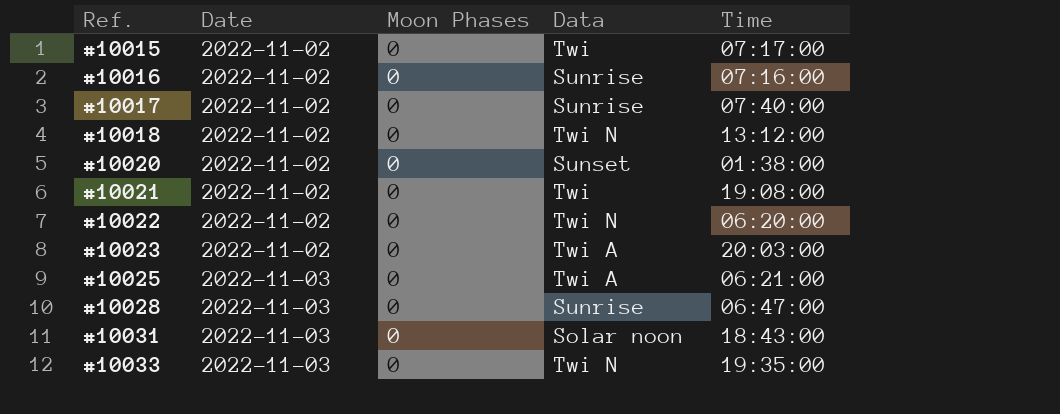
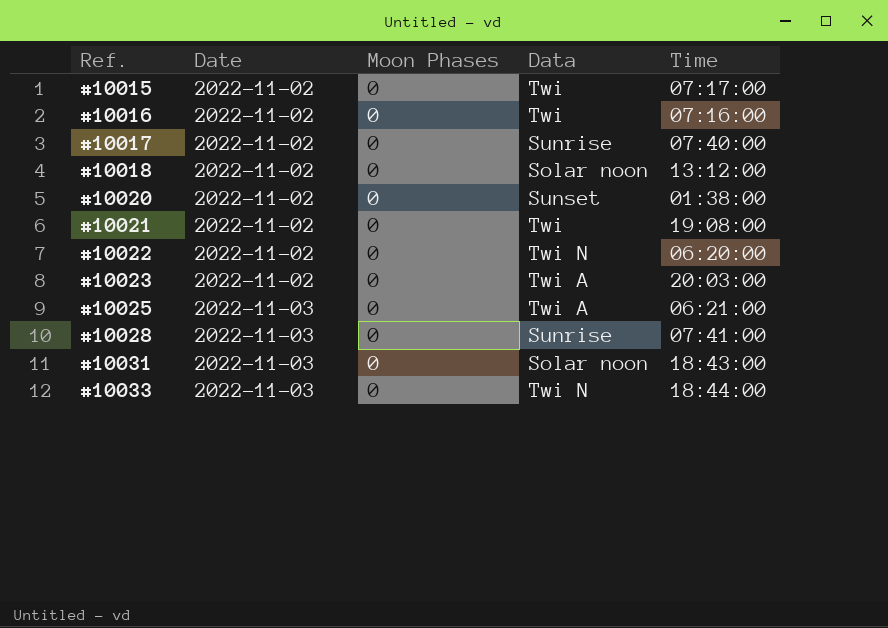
#10016 | Data: Sunrise -> Twi
#10018 | Data: Twi N -> Solar noon
#10028 | Time: 06:47:00 -> 07:41:00
#10033 | Time: 19:35:00 -> 18:44:00

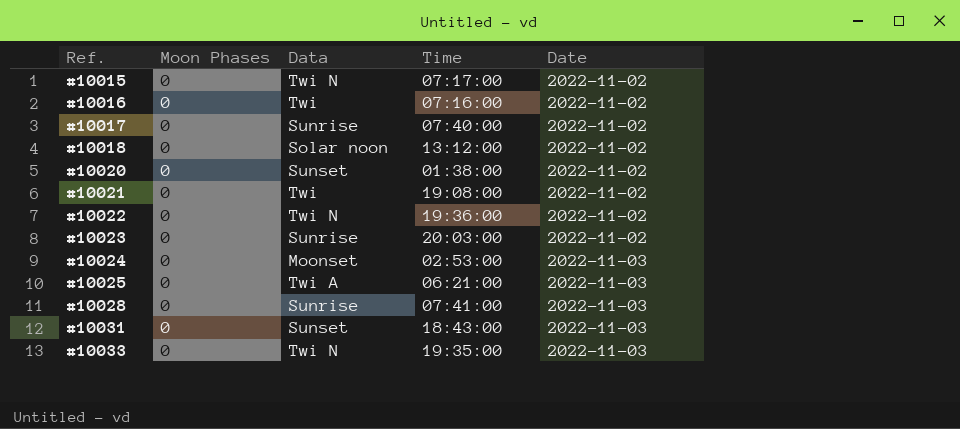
column Date | position: 2 -> 5
#10015 | Data: Twi -> Twi N
#10022 | Time: 06:20:00 -> 19:36:00
#10023 | Data: Twi A -> Sunrise
row #10024: none -> 0 | Moonset | 02:53:00 | 2022-11-03
#10031 | Data: Solar noon -> Sunset
#10033 | Time: 18:44:00 -> 19:35:00

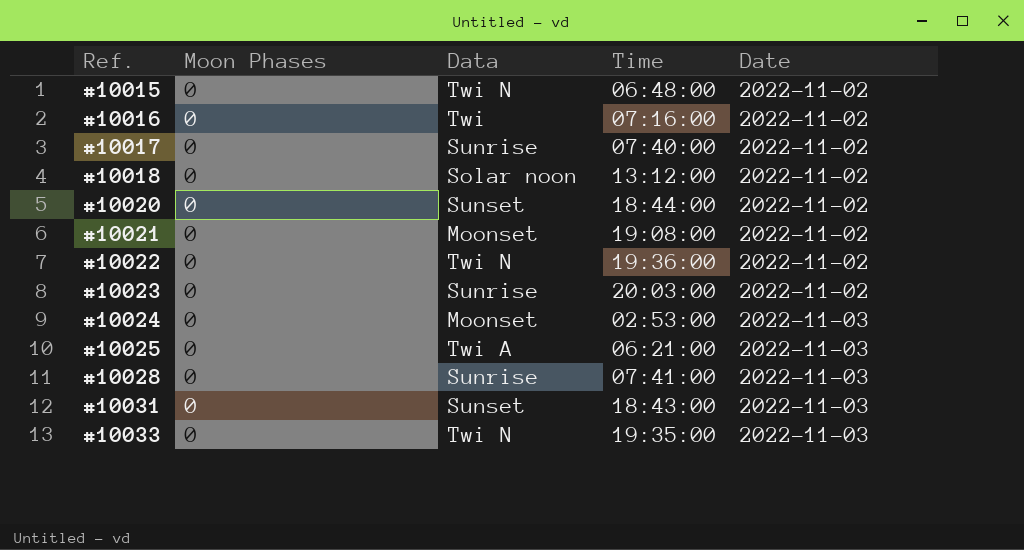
#10015 | Time: 07:17:00 -> 06:48:00
#10020 | Time: 01:38:00 -> 18:44:00
#10021 | Data: Twi -> Moonset

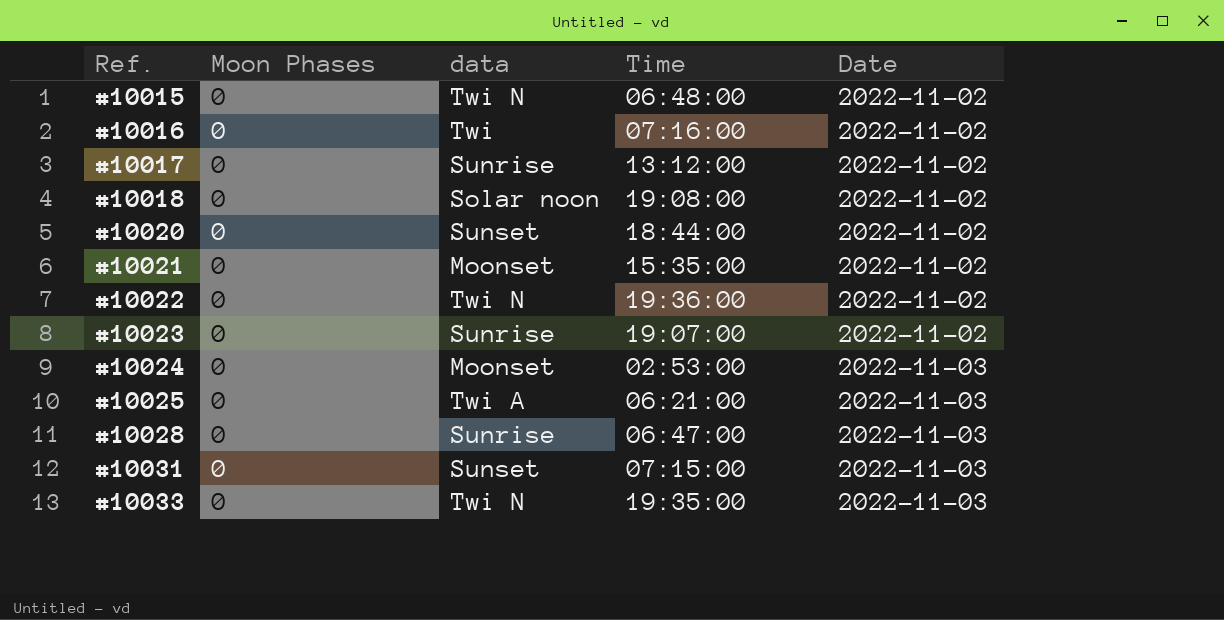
column name: Data -> data
#10017 | Time: 07:40:00 -> 13:12:00
#10018 | Time: 13:12:00 -> 19:08:00
#10021 | Time: 19:08:00 -> 15:35:00
#10023 | Time: 20:03:00 -> 19:07:00
#10028 | Time: 07:41:00 -> 06:47:00
#10031 | Time: 18:43:00 -> 07:15:00

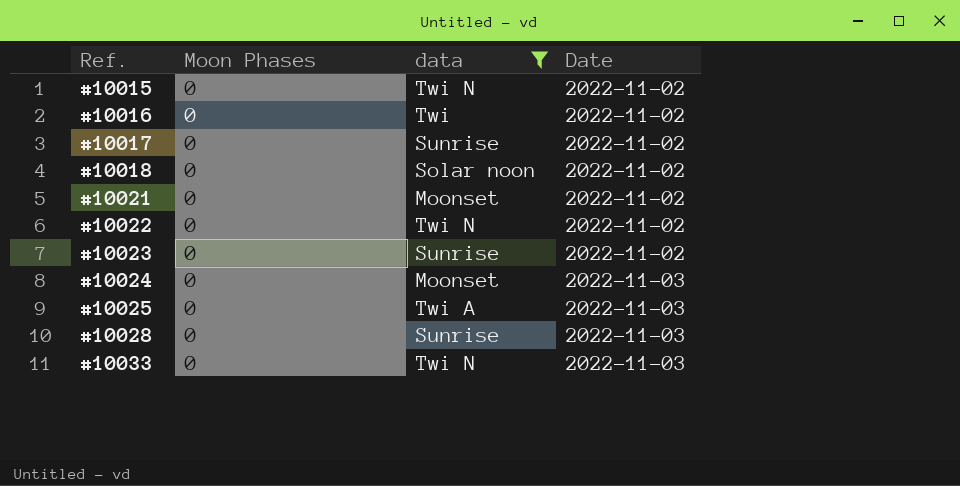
filter: none -> data != Sunset
column Time | position: 4 -> none

